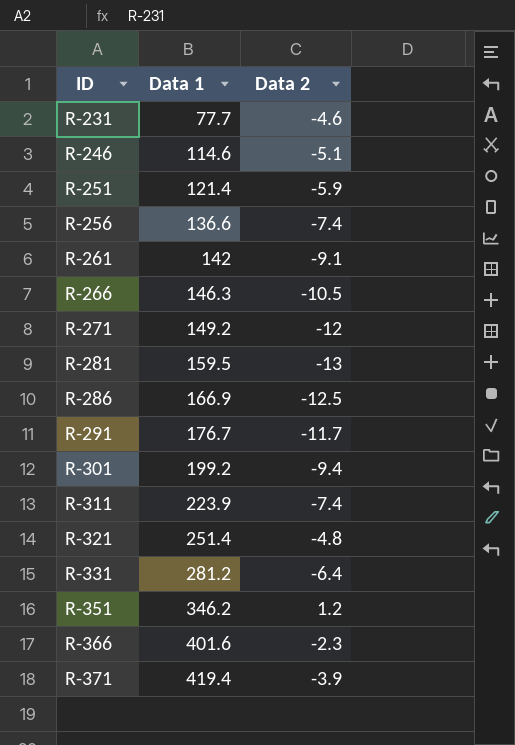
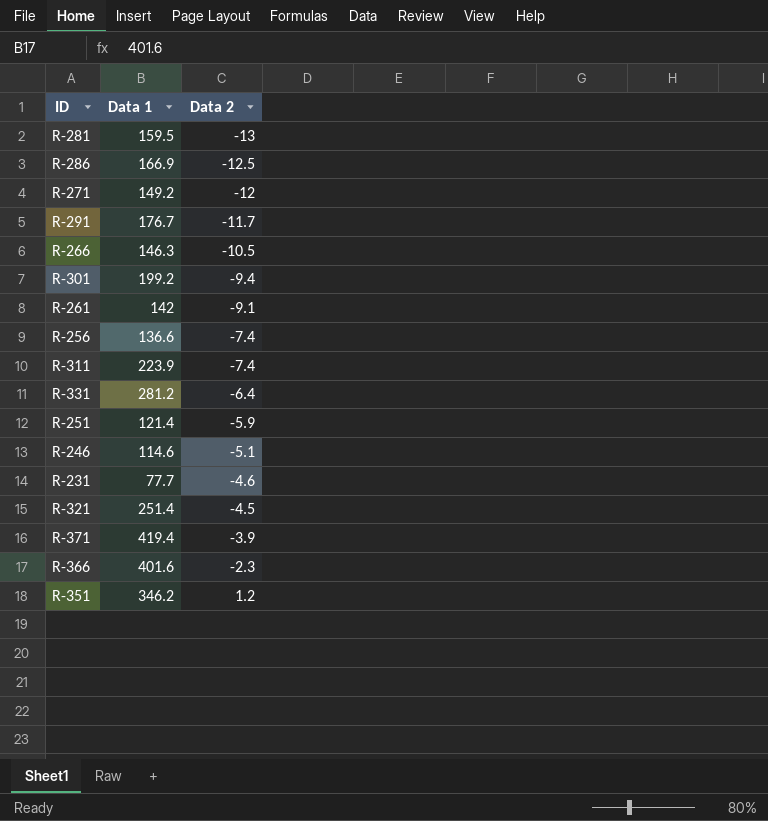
row order: ID ascending -> Data 2 ascending
R-321 | Data 2: -4.8 -> -4.5

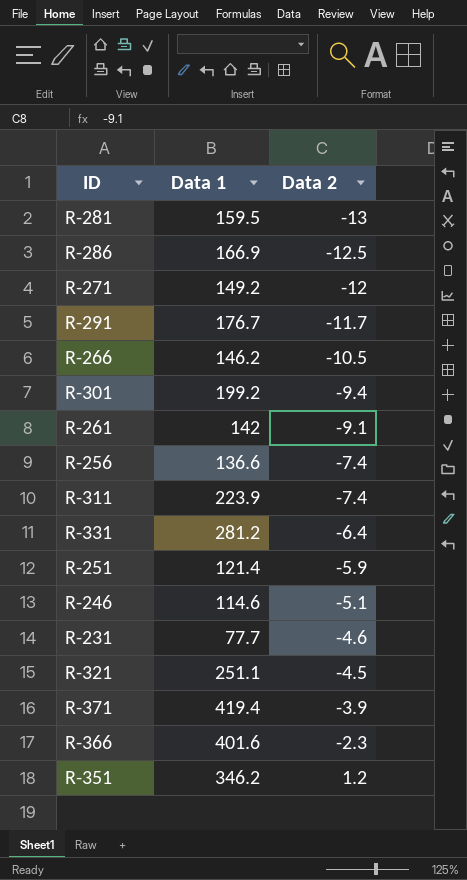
R-266 | Data 1: 146.3 -> 146.2
R-321 | Data 1: 251.4 -> 251.1

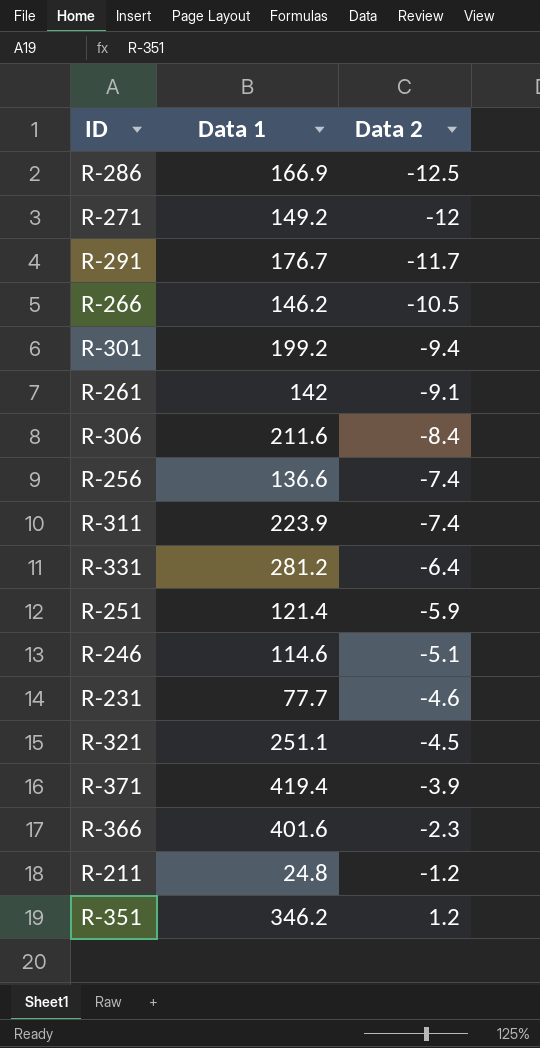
row R-281: 159.5 | -13 -> none
row R-306: none -> 211.6 | -8.4
row R-211: none -> 24.8 | -1.2

